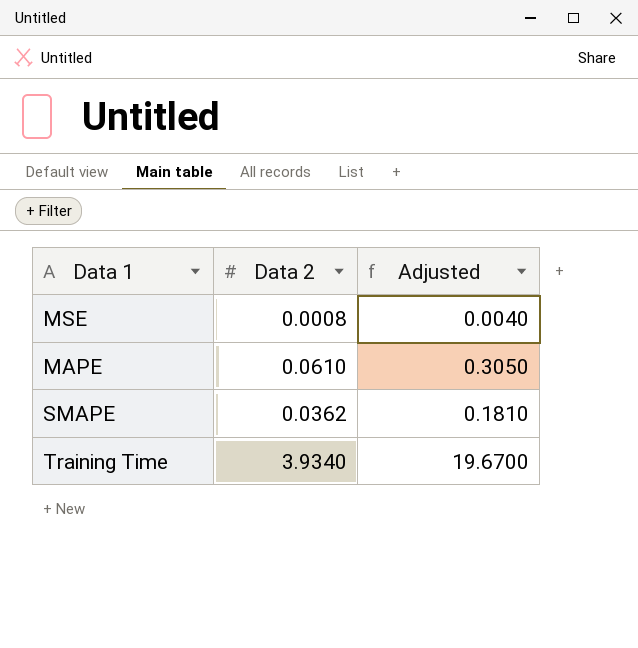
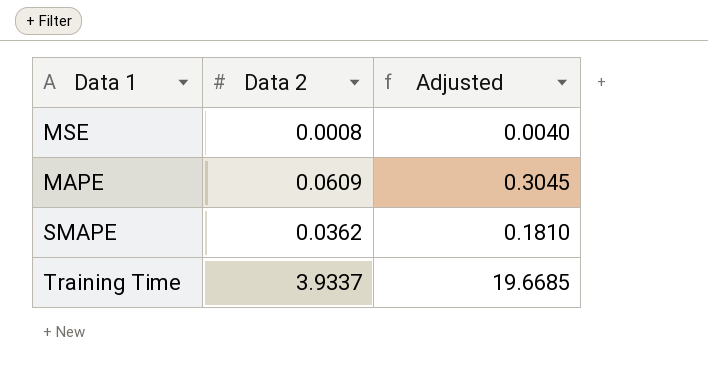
MAPE | Data 2: 0.0610 -> 0.0609
MAPE | Adjusted: 0.3050 -> 0.3045
Training Time | Data 2: 3.9340 -> 3.9337
Training Time | Adjusted: 19.6700 -> 19.6685

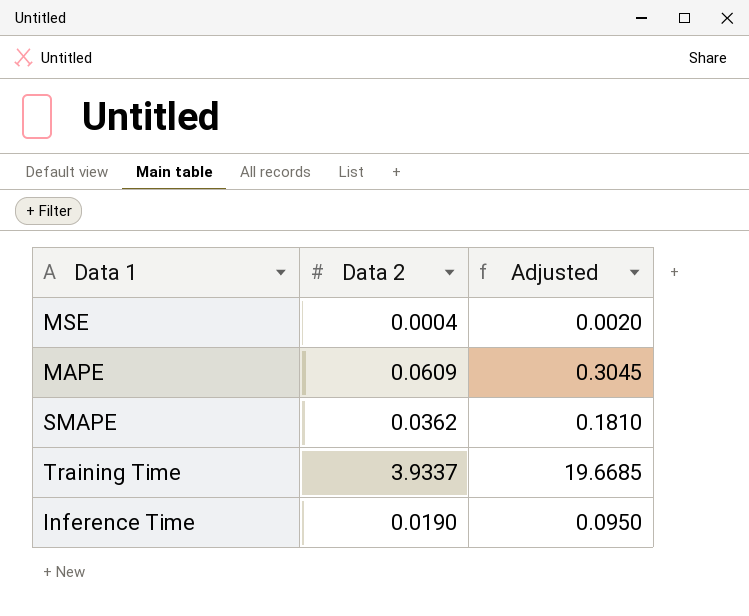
MSE | Data 2: 0.0008 -> 0.0004
MSE | Adjusted: 0.0040 -> 0.0020
row Inference Time: none -> 0.0190 | 0.0950

